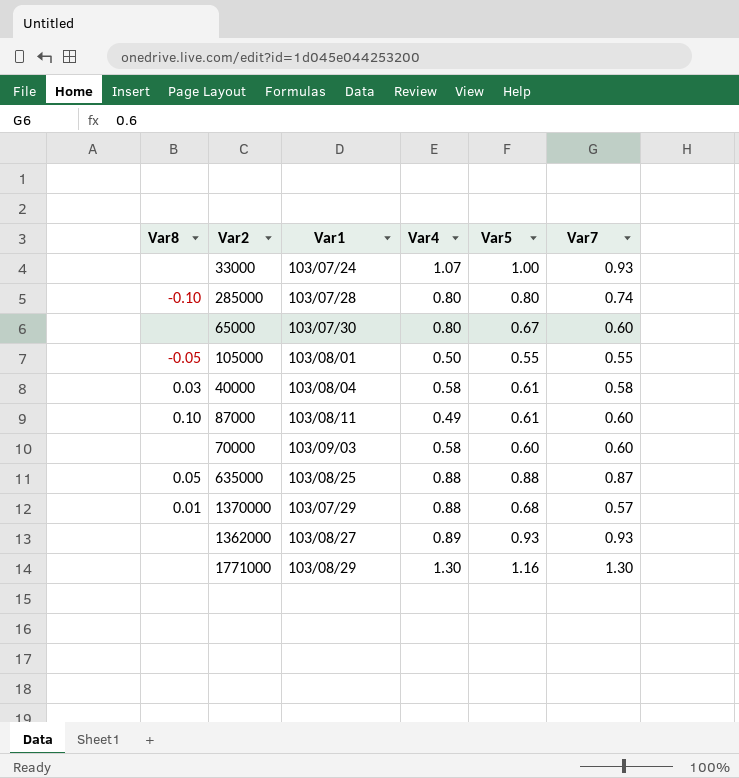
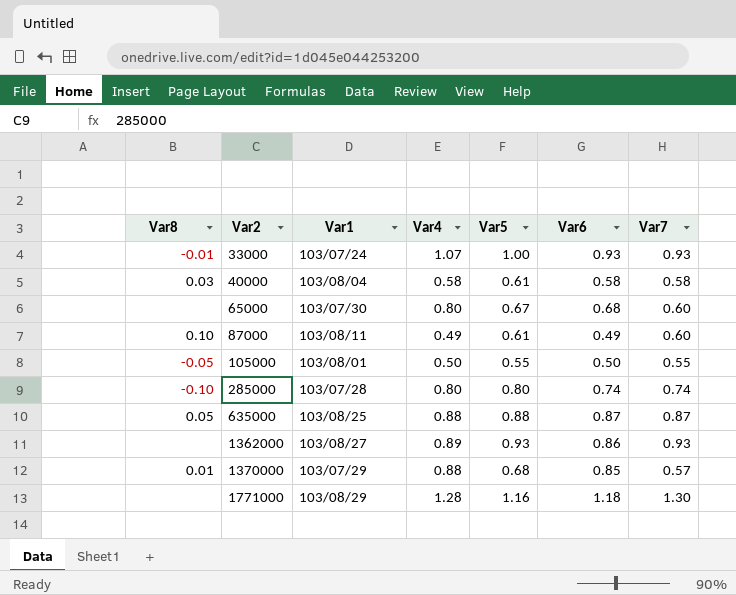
row order: none -> Var2 ascending
column Var6 | position: none -> 6
row 70000: none | 103/09/03 | 0.58 | 0.60 | 0.60 -> none
33000 | Var8: none -> -0.01
1771000 | Var4: 1.30 -> 1.28

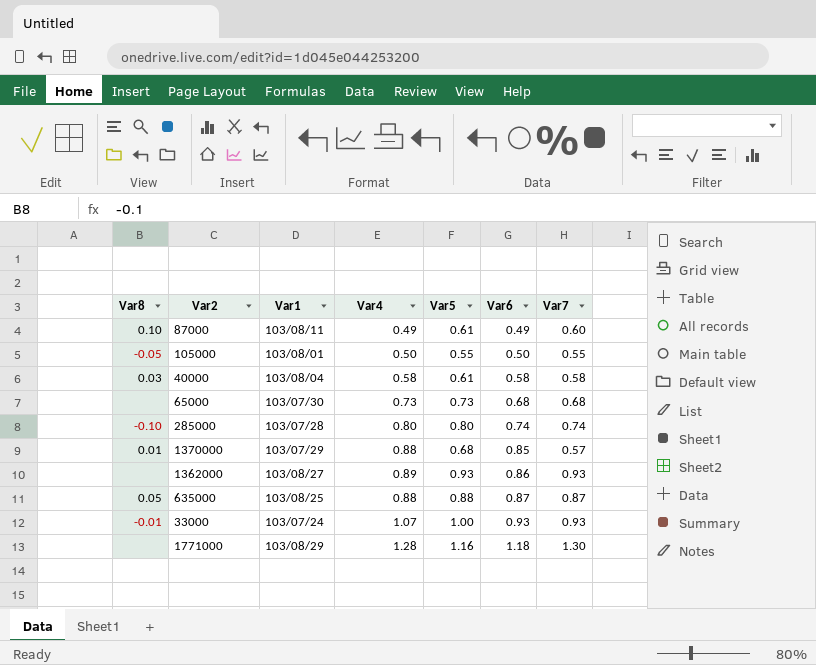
row order: Var2 ascending -> Var6 ascending
65000 | Var4: 0.80 -> 0.73
65000 | Var5: 0.67 -> 0.73
65000 | Var7: 0.60 -> 0.68

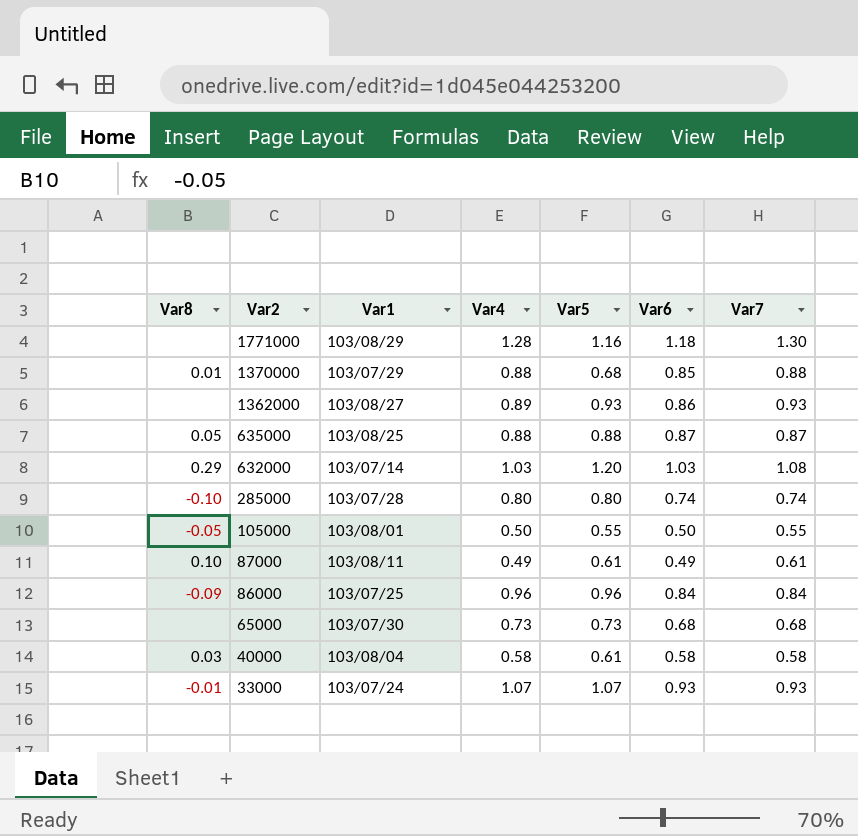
row order: Var6 ascending -> Var2 descending
1370000 | Var7: 0.57 -> 0.88
row 632000: none -> 0.29 | 103/07/14 | 1.03 | 1.20 | 1.03 | 1.08
87000 | Var7: 0.60 -> 0.61
row 86000: none -> -0.09 | 103/07/25 | 0.96 | 0.96 | 0.84 | 0.84
33000 | Var5: 1.00 -> 1.07

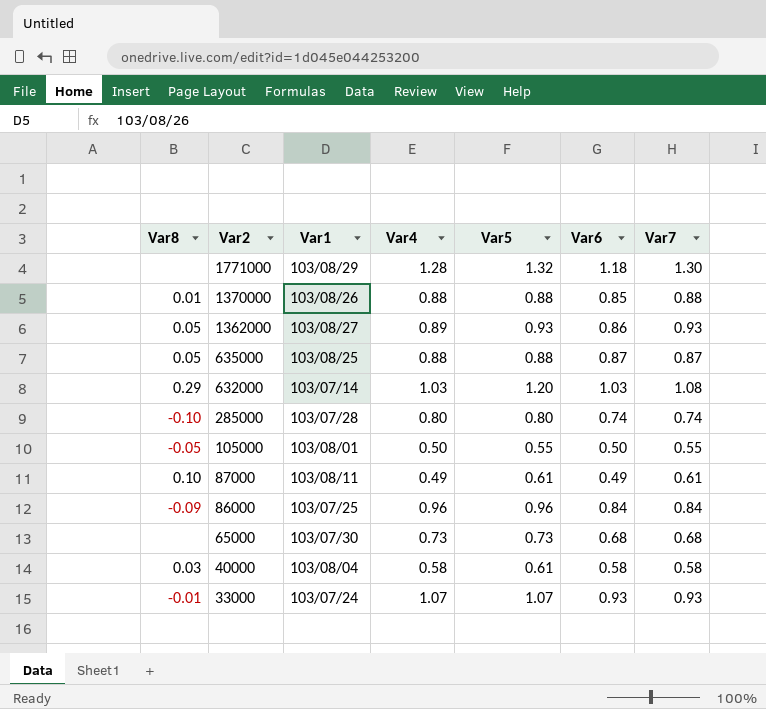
1771000 | Var5: 1.16 -> 1.32
1370000 | Var1: 103/07/29 -> 103/08/26
1370000 | Var5: 0.68 -> 0.88
1362000 | Var8: none -> 0.05

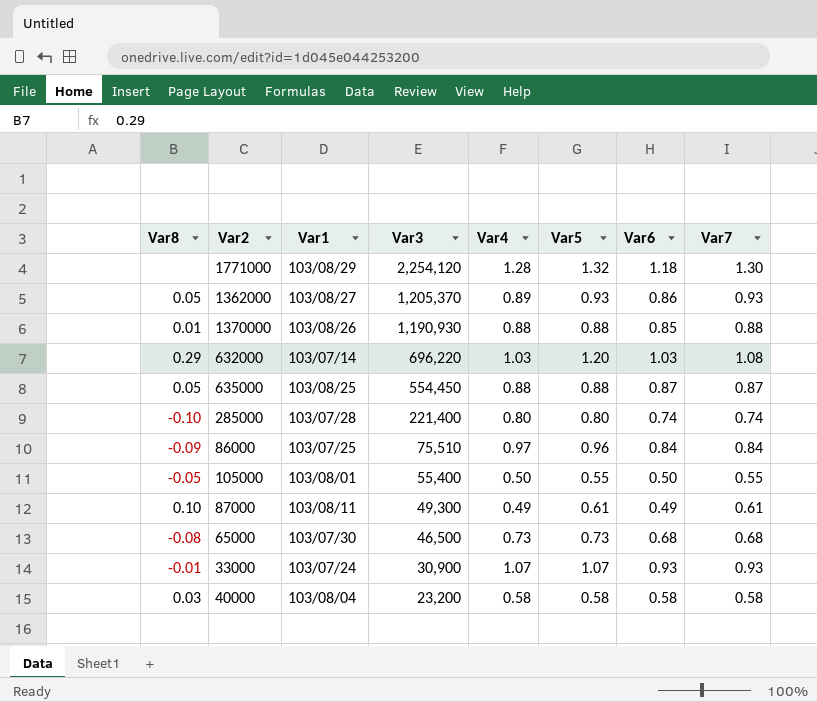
row order: Var2 descending -> Var3 descending
column Var3 | position: none -> 4
86000 | Var4: 0.96 -> 0.97
65000 | Var8: none -> -0.08
40000 | Var5: 0.61 -> 0.58

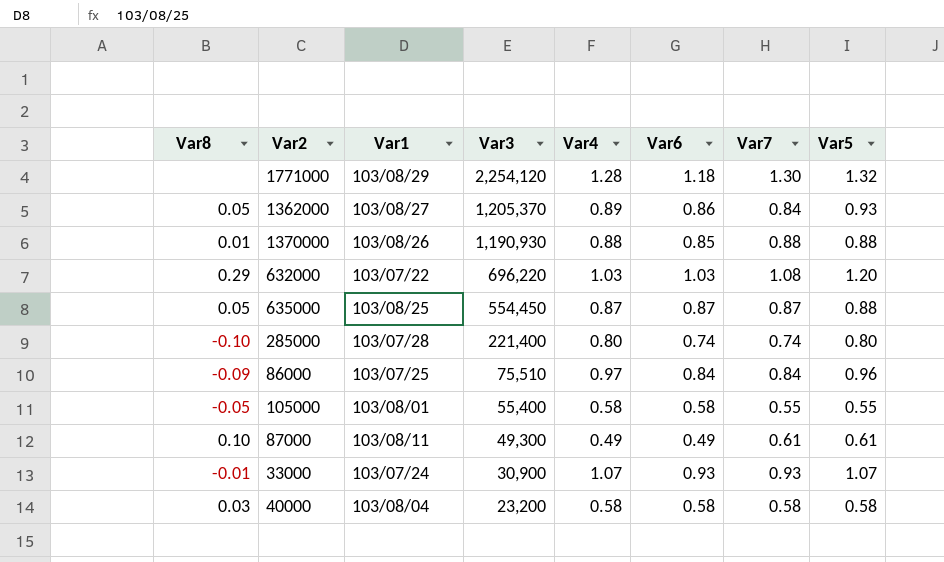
column Var5 | position: 6 -> 8
row 65000: -0.08 | 103/07/30 | 46,500 | 0.73 | 0.73 | 0.68 | 0.68 -> none
1362000 | Var7: 0.93 -> 0.84
632000 | Var1: 103/07/14 -> 103/07/22
635000 | Var4: 0.88 -> 0.87
105000 | Var4: 0.50 -> 0.58
105000 | Var6: 0.50 -> 0.58

